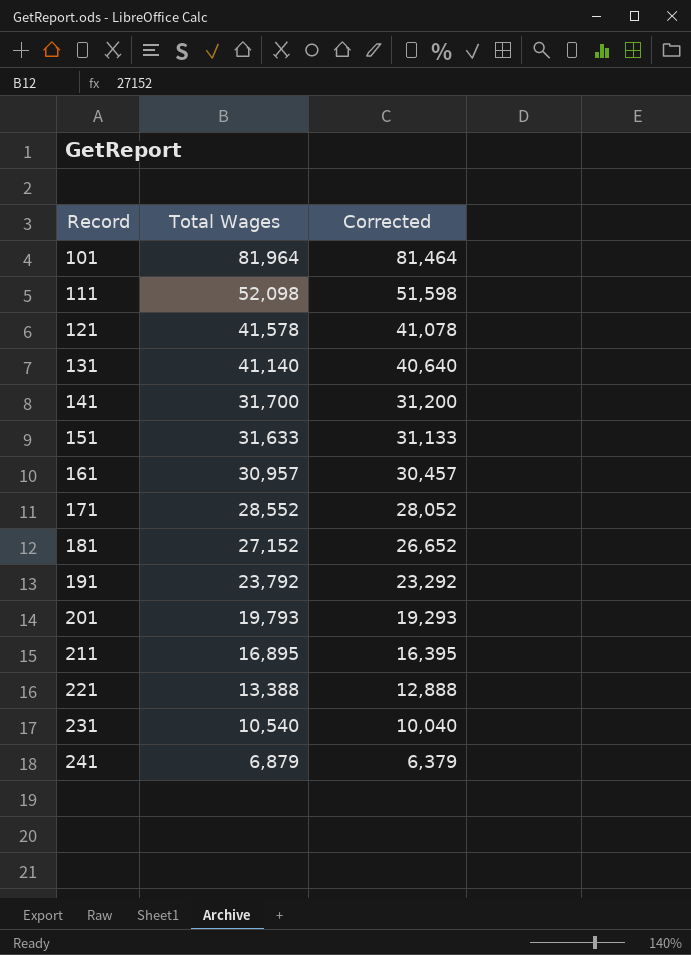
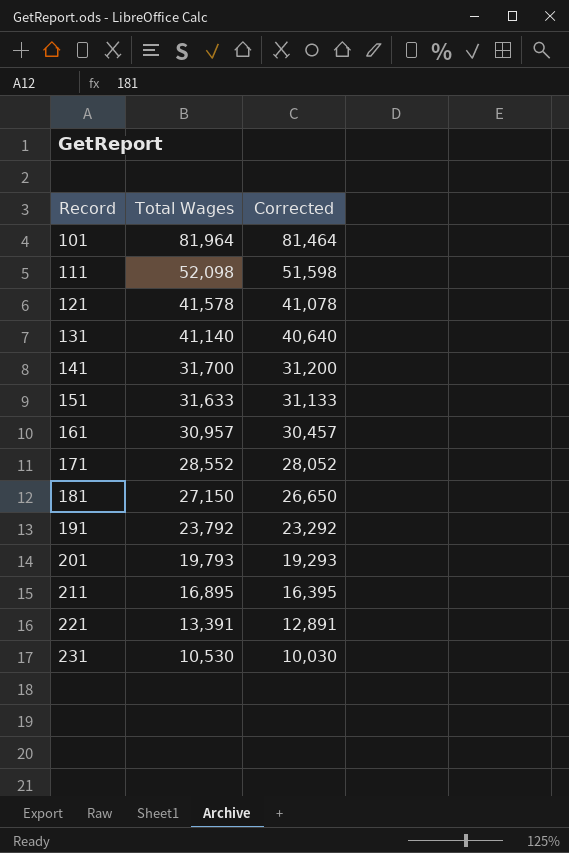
row 241: 6,879 | 6,379 -> none
181 | Total Wages: 27,152 -> 27,150
181 | Corrected: 26,652 -> 26,650
221 | Total Wages: 13,388 -> 13,391
221 | Corrected: 12,888 -> 12,891
231 | Total Wages: 10,540 -> 10,530
231 | Corrected: 10,040 -> 10,030

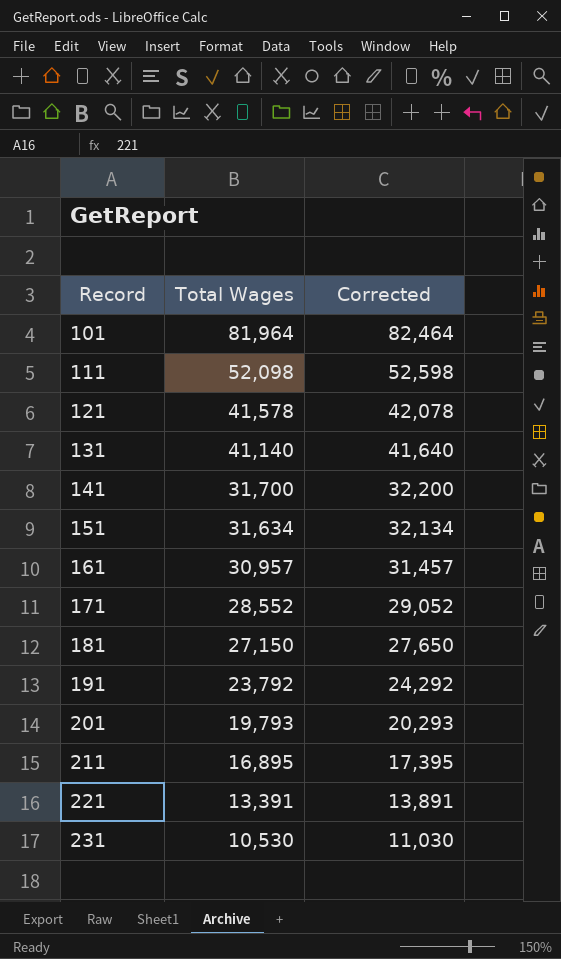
column Corrected | formula: [Total Wages] - 500 -> [Total Wages] + 500
151 | Total Wages: 31,633 -> 31,634

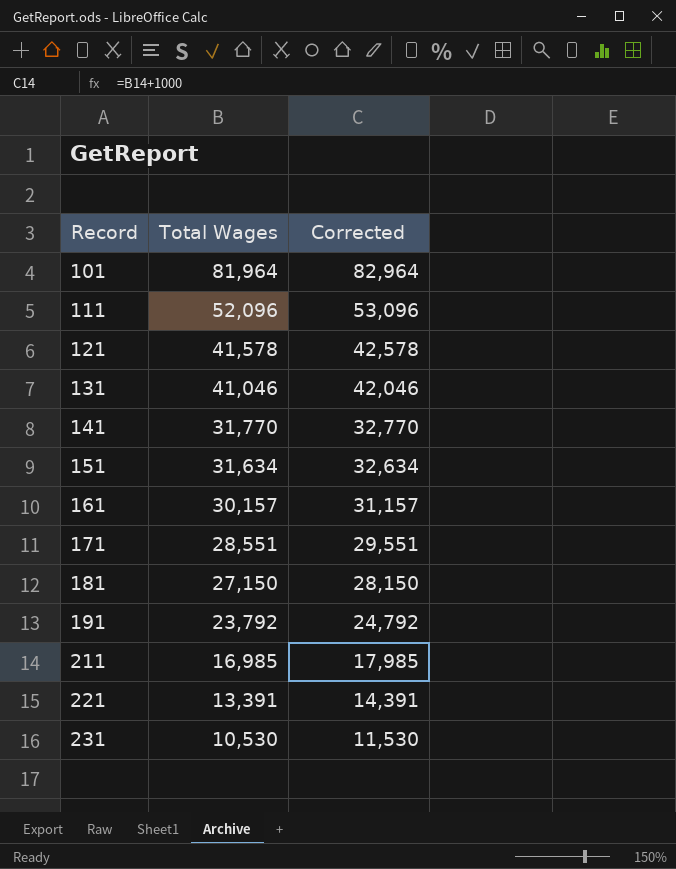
column Corrected | formula: [Total Wages] + 500 -> [Total Wages] + 1000
row 201: 19,793 | 20,293 -> none
111 | Total Wages: 52,098 -> 52,096
131 | Total Wages: 41,140 -> 41,046
141 | Total Wages: 31,700 -> 31,770
161 | Total Wages: 30,957 -> 30,157
171 | Total Wages: 28,552 -> 28,551
211 | Total Wages: 16,895 -> 16,985

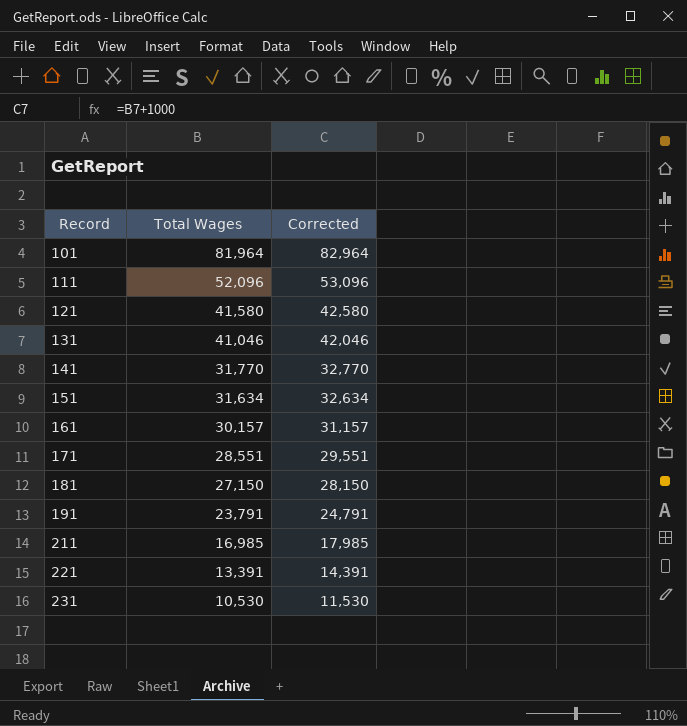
121 | Total Wages: 41,578 -> 41,580
121 | Corrected: 42,578 -> 42,580
191 | Total Wages: 23,792 -> 23,791
191 | Corrected: 24,792 -> 24,791

